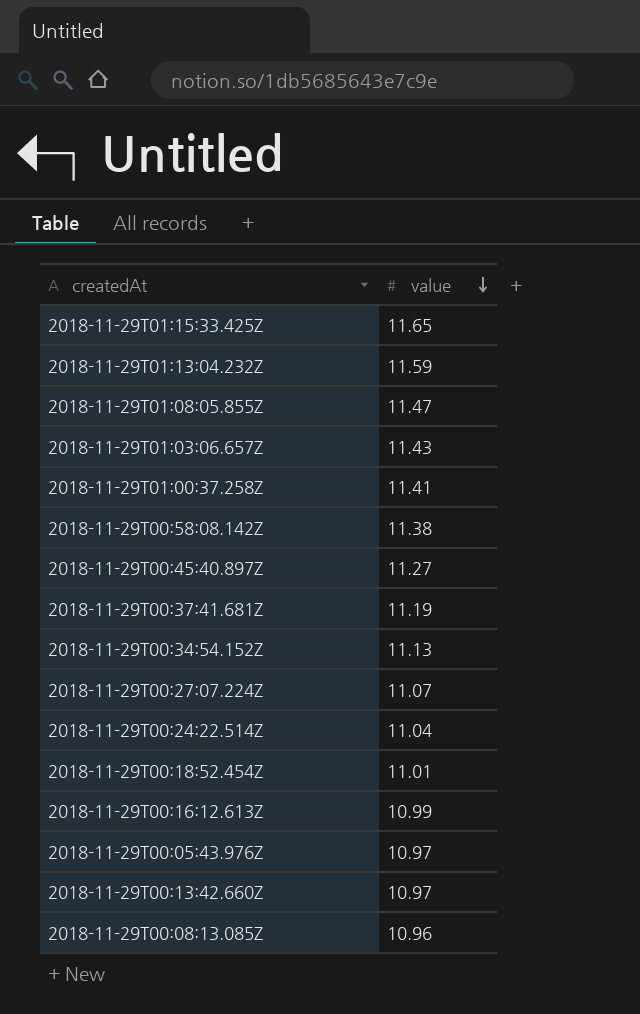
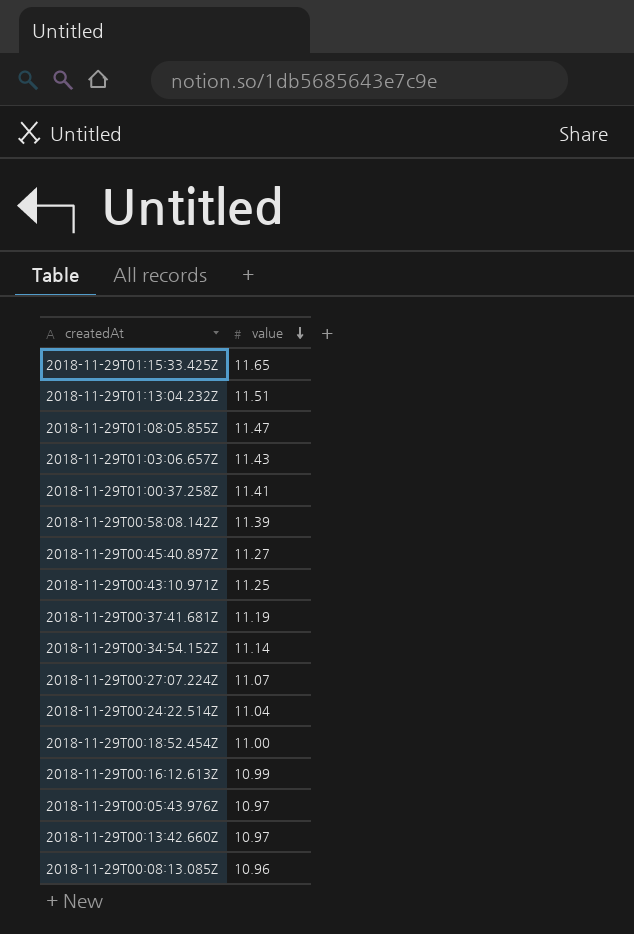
2018-11-29T01:13:04.232Z | value: 11.59 -> 11.51
2018-11-29T00:58:08.142Z | value: 11.38 -> 11.39
row 2018-11-29T00:43:10.971Z: none -> 11.25
2018-11-29T00:34:54.152Z | value: 11.13 -> 11.14
2018-11-29T00:18:52.454Z | value: 11.01 -> 11.00

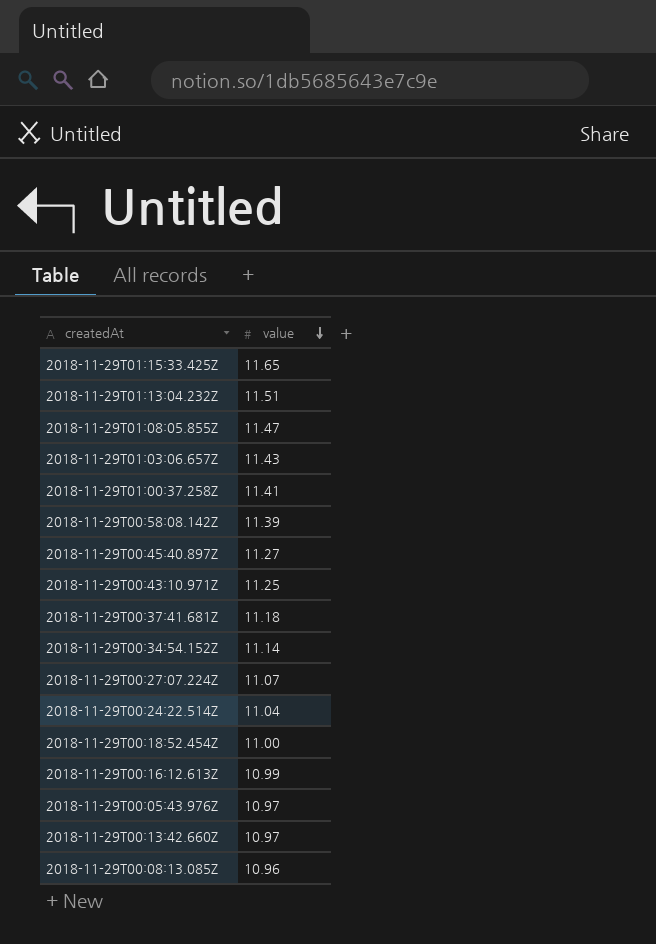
2018-11-29T00:37:41.681Z | value: 11.19 -> 11.18

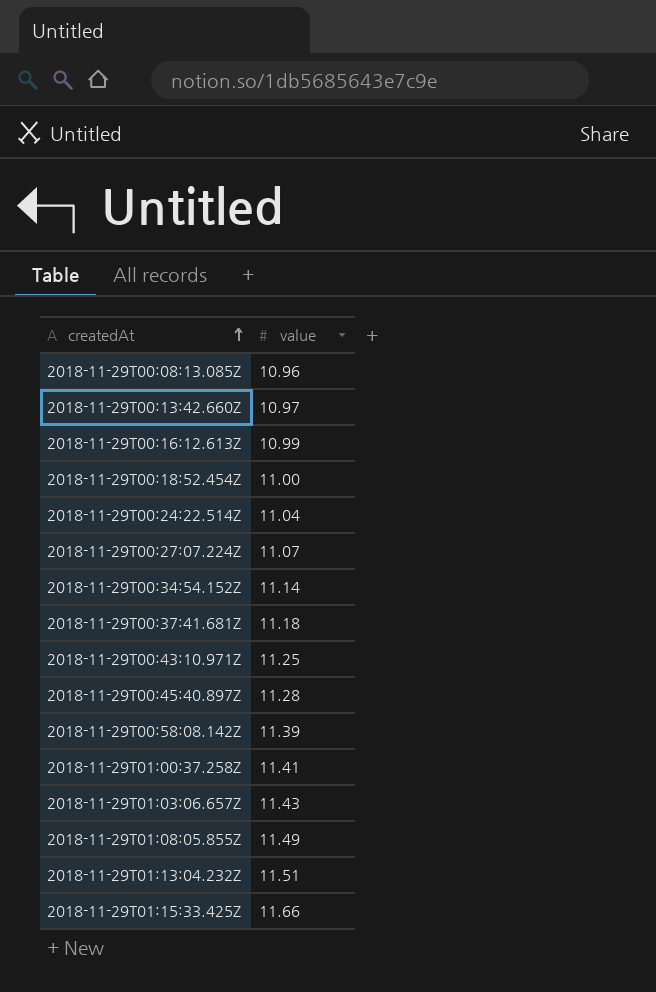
row order: value descending -> createdAt ascending
row 2018-11-29T00:05:43.976Z: 10.97 -> none
2018-11-29T00:45:40.897Z | value: 11.27 -> 11.28
2018-11-29T01:08:05.855Z | value: 11.47 -> 11.49
2018-11-29T01:15:33.425Z | value: 11.65 -> 11.66

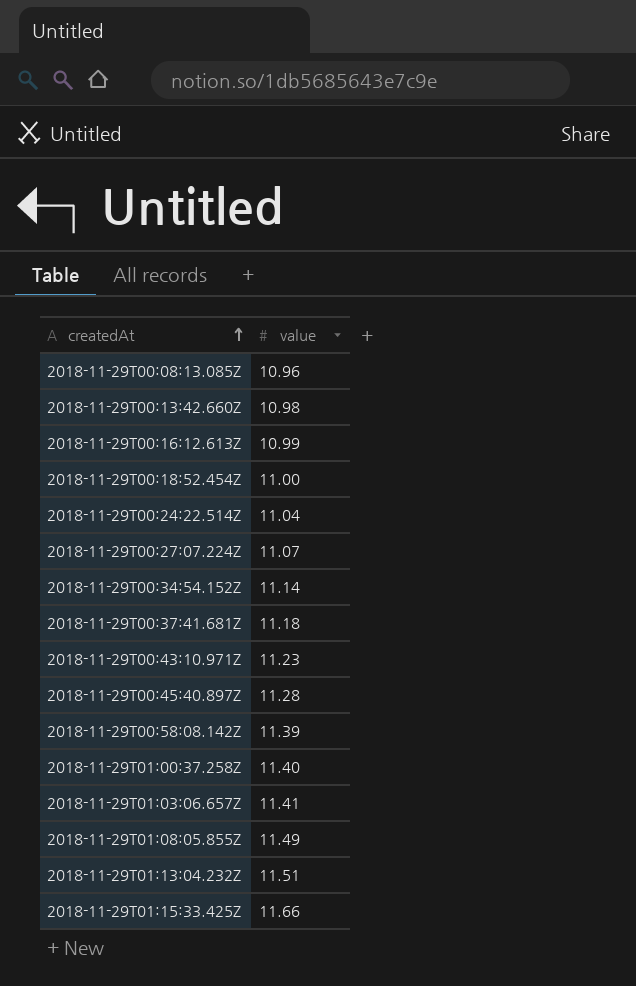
2018-11-29T00:13:42.660Z | value: 10.97 -> 10.98
2018-11-29T00:43:10.971Z | value: 11.25 -> 11.23
2018-11-29T01:00:37.258Z | value: 11.41 -> 11.40
2018-11-29T01:03:06.657Z | value: 11.43 -> 11.41

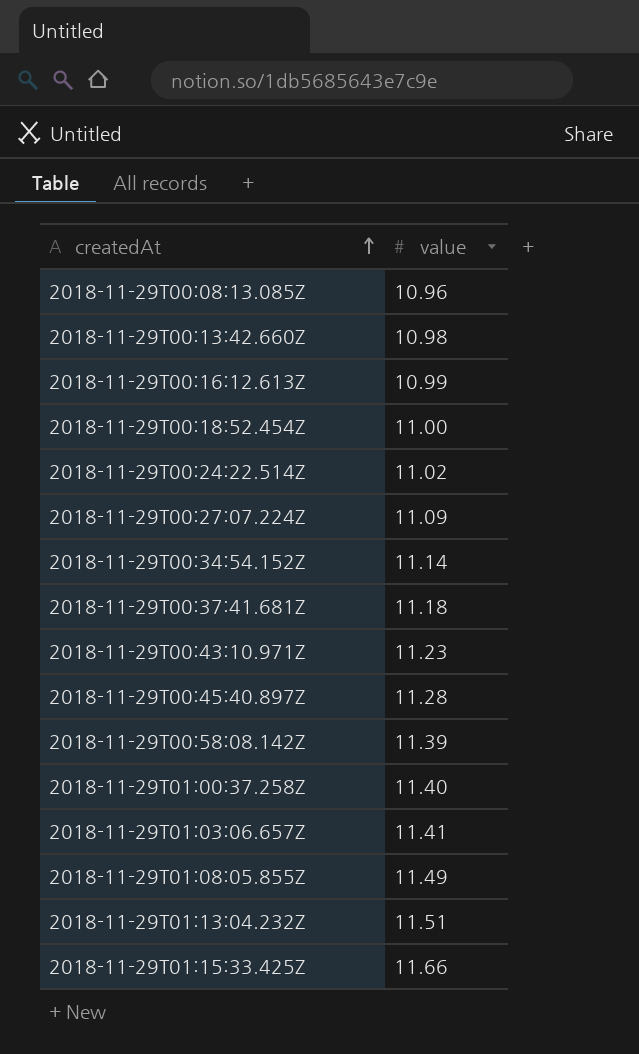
2018-11-29T00:24:22.514Z | value: 11.04 -> 11.02
2018-11-29T00:27:07.224Z | value: 11.07 -> 11.09

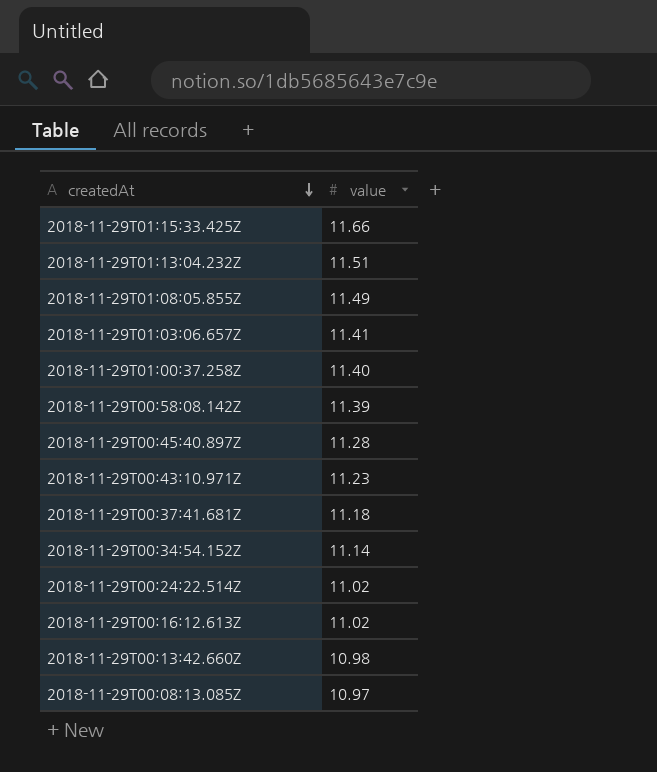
row order: createdAt ascending -> createdAt descending
row 2018-11-29T00:18:52.454Z: 11.00 -> none
row 2018-11-29T00:27:07.224Z: 11.09 -> none
2018-11-29T00:16:12.613Z | value: 10.99 -> 11.02
2018-11-29T00:08:13.085Z | value: 10.96 -> 10.97

